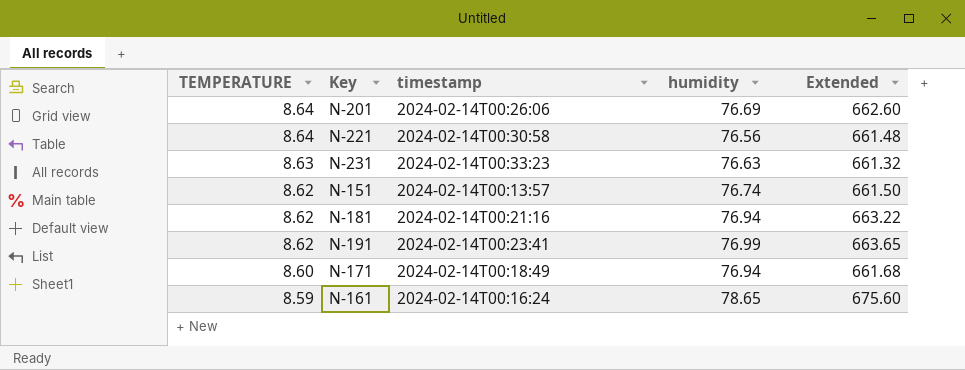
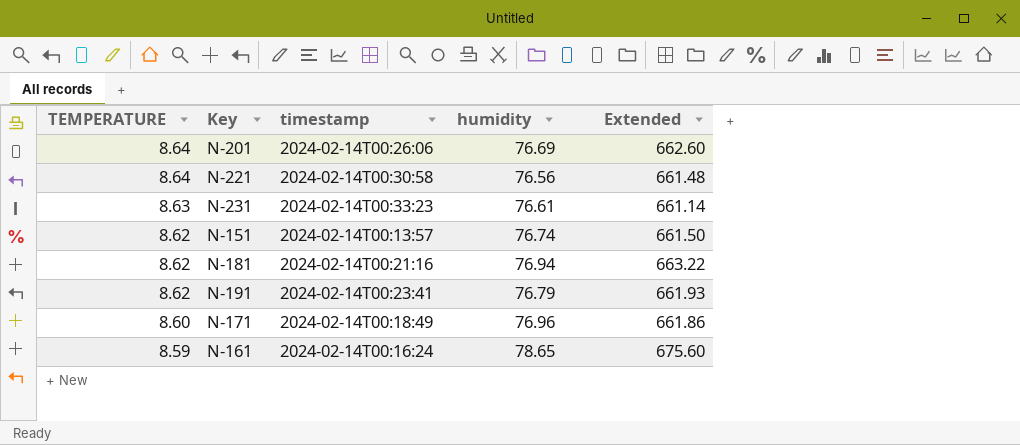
N-231 | humidity: 76.63 -> 76.61
N-231 | Extended: 661.32 -> 661.14
N-191 | humidity: 76.99 -> 76.79
N-191 | Extended: 663.65 -> 661.93
N-171 | humidity: 76.94 -> 76.96
N-171 | Extended: 661.68 -> 661.86

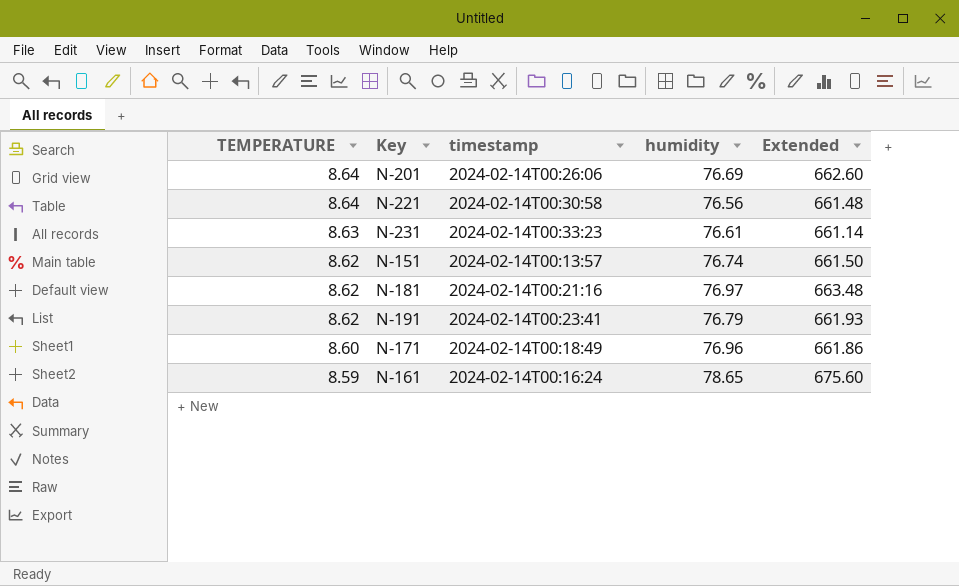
N-181 | humidity: 76.94 -> 76.97
N-181 | Extended: 663.22 -> 663.48

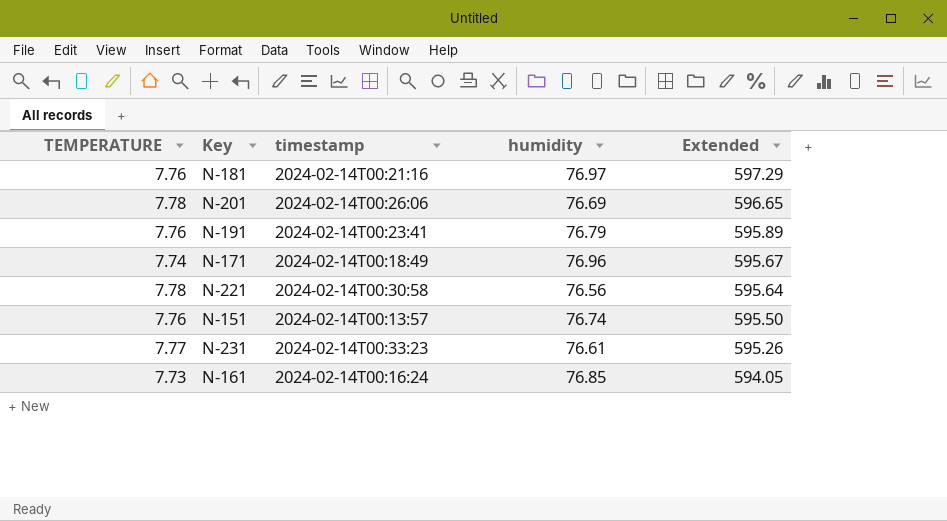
row order: TEMPERATURE descending -> Extended descending
N-181 | TEMPERATURE: 8.62 -> 7.76
N-181 | Extended: 663.48 -> 597.29
N-201 | TEMPERATURE: 8.64 -> 7.78
N-201 | Extended: 662.60 -> 596.65
N-191 | TEMPERATURE: 8.62 -> 7.76
N-191 | Extended: 661.93 -> 595.89
N-171 | TEMPERATURE: 8.60 -> 7.74
N-171 | Extended: 661.86 -> 595.67
N-221 | TEMPERATURE: 8.64 -> 7.78
N-221 | Extended: 661.48 -> 595.64
N-151 | TEMPERATURE: 8.62 -> 7.76
N-151 | Extended: 661.50 -> 595.50
N-231 | TEMPERATURE: 8.63 -> 7.77
N-231 | Extended: 661.14 -> 595.26
N-161 | TEMPERATURE: 8.59 -> 7.73
N-161 | humidity: 78.65 -> 76.85
N-161 | Extended: 675.60 -> 594.05

